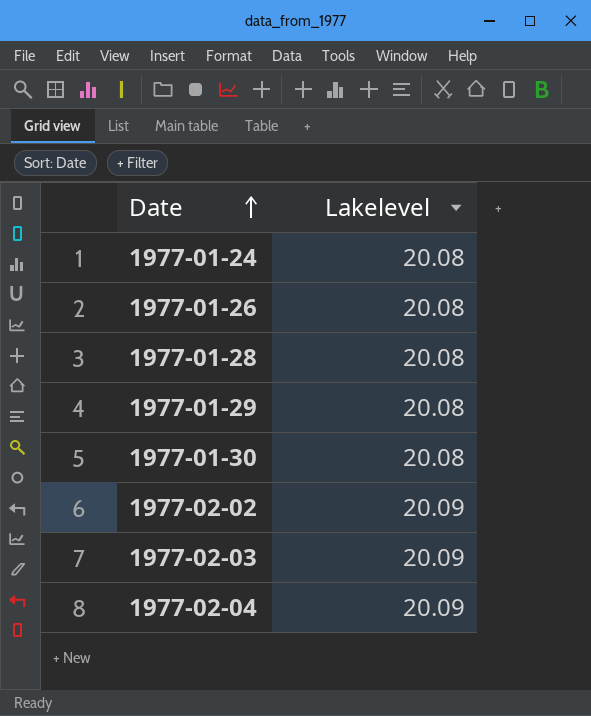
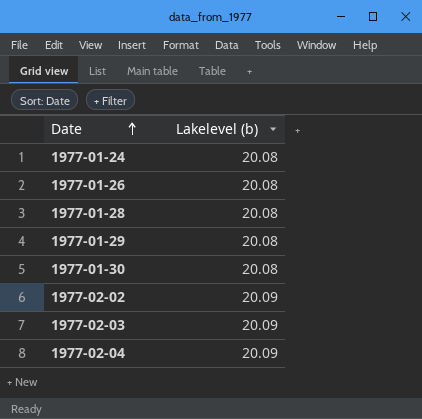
column name: Lakelevel -> Lakelevel (b)

